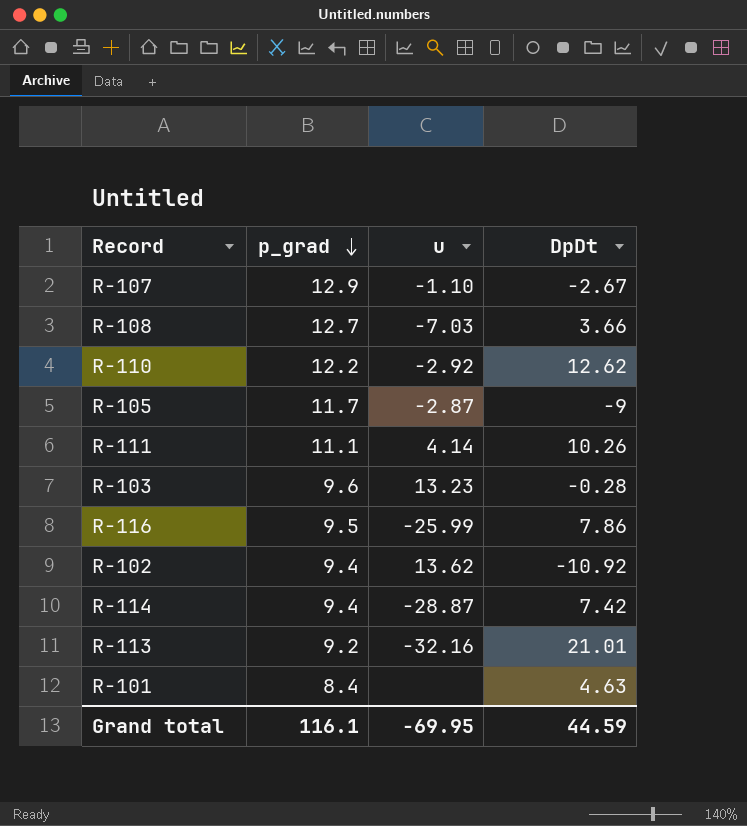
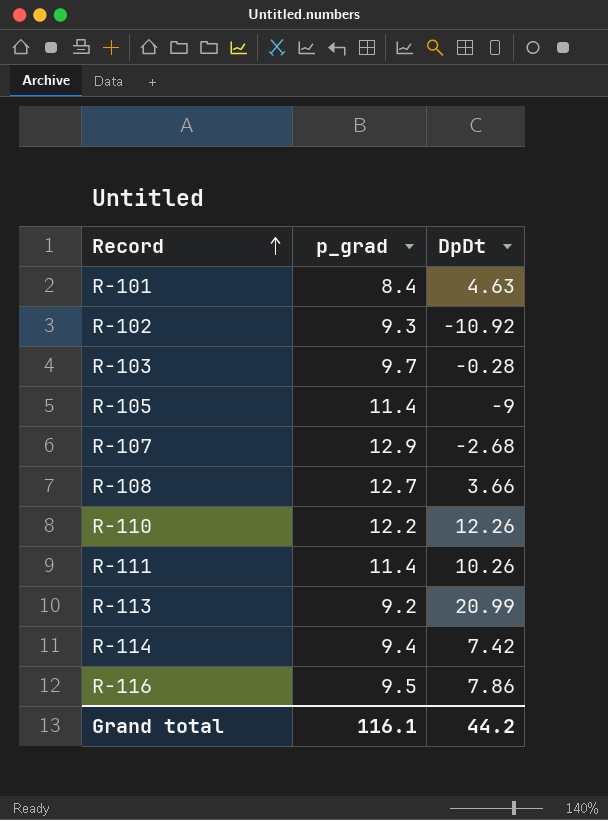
row order: p_grad descending -> Record ascending
column u | position: 3 -> none
R-102 | p_grad: 9.4 -> 9.3
R-103 | p_grad: 9.6 -> 9.7
R-105 | p_grad: 11.7 -> 11.4
R-107 | DpDt: -2.67 -> -2.68
R-110 | DpDt: 12.62 -> 12.26
R-111 | p_grad: 11.1 -> 11.4
R-113 | DpDt: 21.01 -> 20.99
Grand total | DpDt: 44.59 -> 44.2

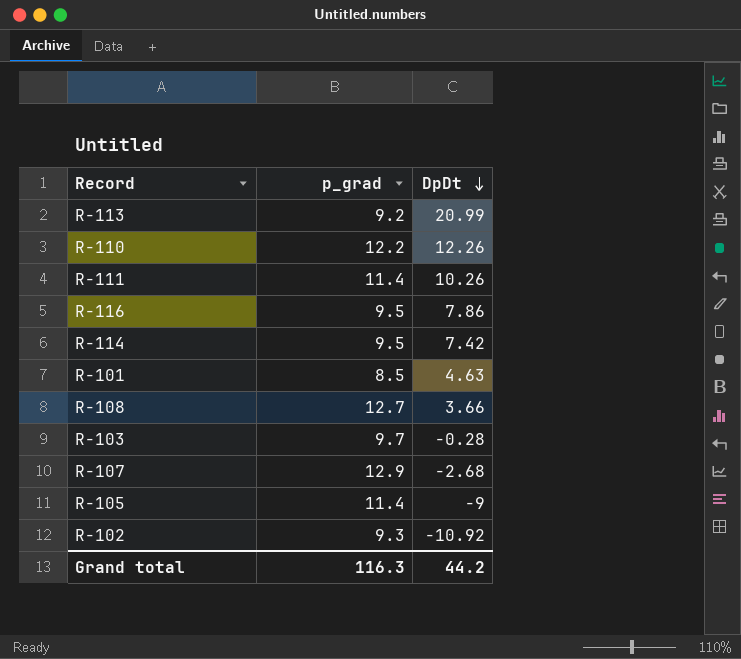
row order: Record ascending -> DpDt descending
R-114 | p_grad: 9.4 -> 9.5
R-101 | p_grad: 8.4 -> 8.5
Grand total | p_grad: 116.1 -> 116.3

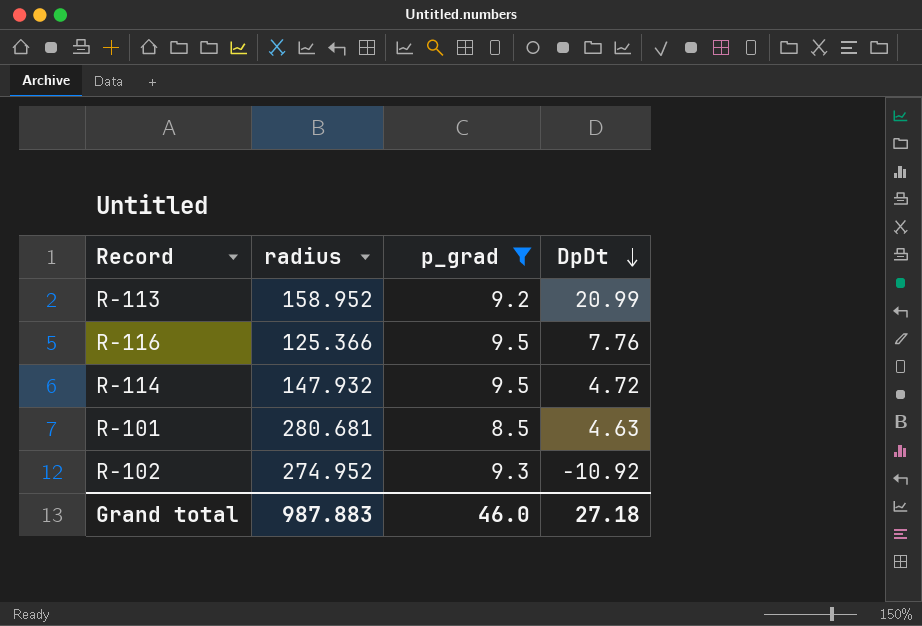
filter: none -> p_grad <= 9.5
column radius | position: none -> 2
R-116 | DpDt: 7.86 -> 7.76
R-114 | DpDt: 7.42 -> 4.72
Grand total | p_grad: 116.3 -> 46.0
Grand total | DpDt: 44.2 -> 27.18

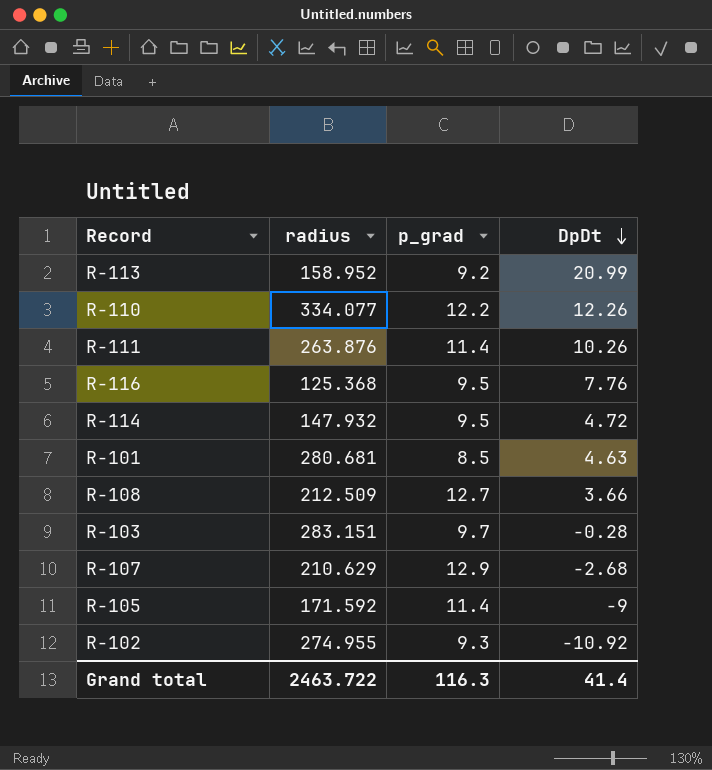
filter: p_grad <= 9.5 -> none
R-116 | radius: 125.366 -> 125.368
R-102 | radius: 274.952 -> 274.955
Grand total | radius: 987.883 -> 2463.722
Grand total | p_grad: 46.0 -> 116.3
Grand total | DpDt: 27.18 -> 41.4

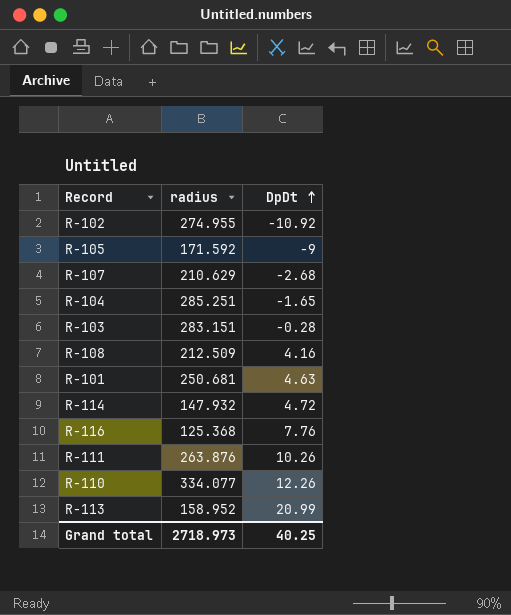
row order: DpDt descending -> DpDt ascending
column p_grad | position: 3 -> none
row R-104: none -> 285.251 | -1.65
R-108 | DpDt: 3.66 -> 4.16
R-101 | radius: 280.681 -> 250.681
Grand total | radius: 2463.722 -> 2718.973
Grand total | DpDt: 41.4 -> 40.25

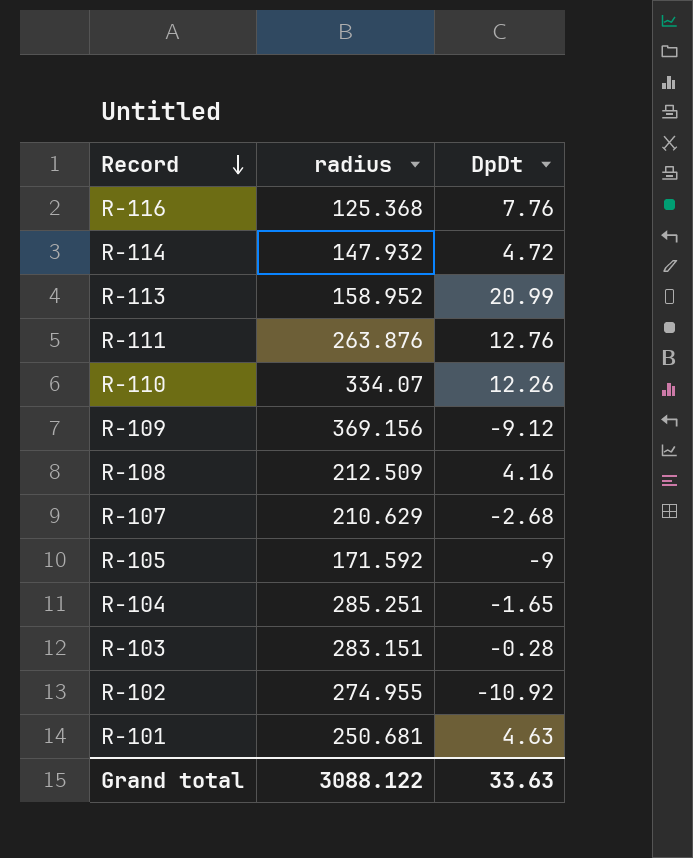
row order: DpDt ascending -> Record descending
R-111 | DpDt: 10.26 -> 12.76
R-110 | radius: 334.077 -> 334.07
row R-109: none -> 369.156 | -9.12
Grand total | radius: 2718.973 -> 3088.122
Grand total | DpDt: 40.25 -> 33.63

